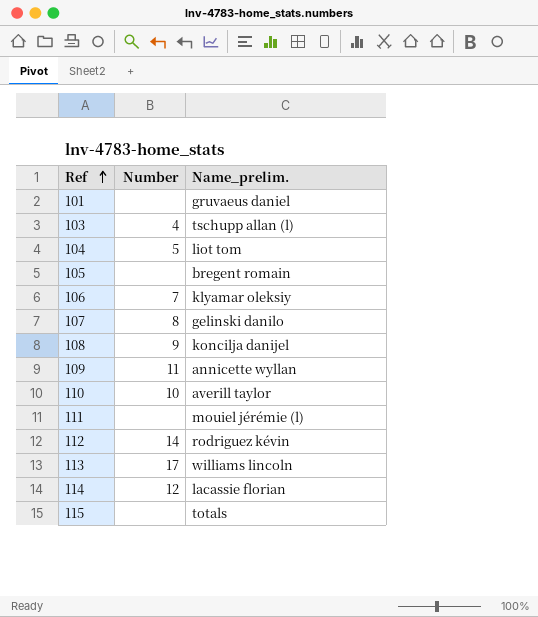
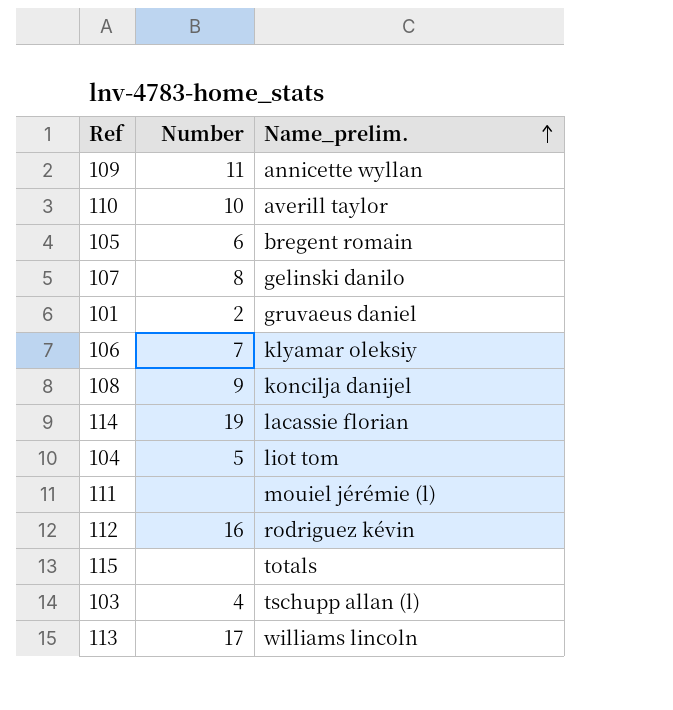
row order: Ref ascending -> Name_prelim. ascending
105 | Number: none -> 6
101 | Number: none -> 2
114 | Number: 12 -> 19
112 | Number: 14 -> 16

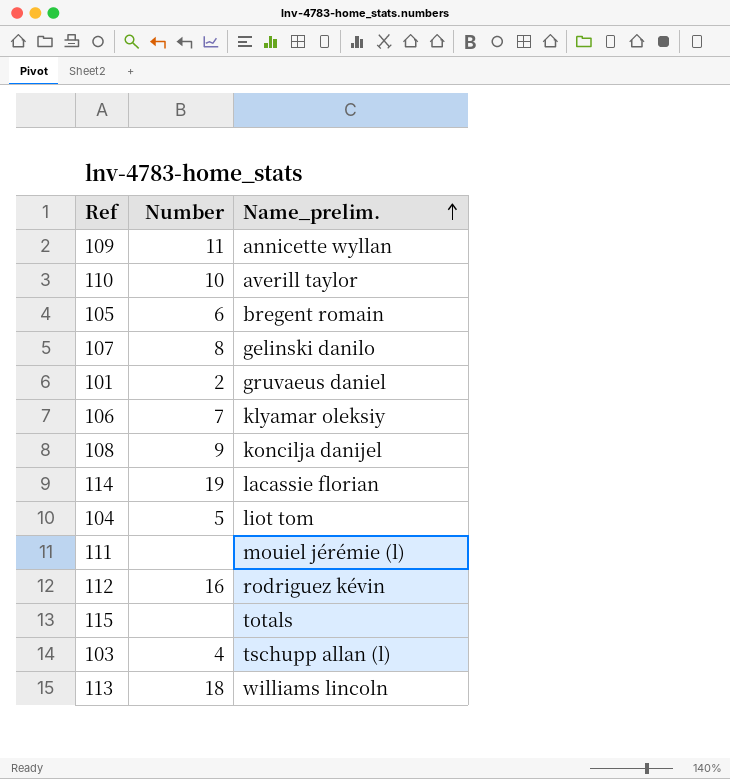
113 | Number: 17 -> 18

